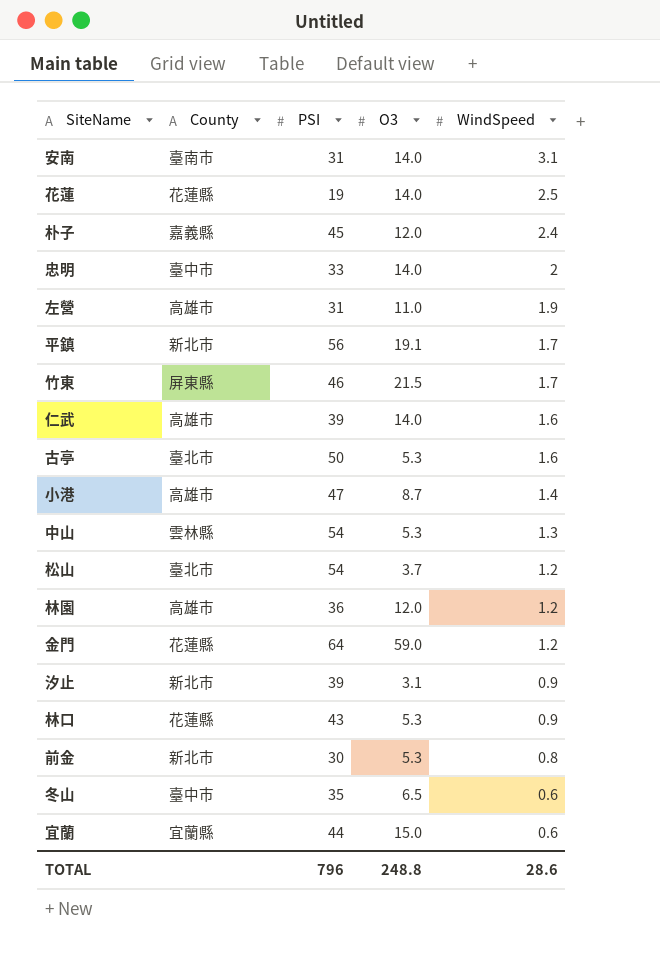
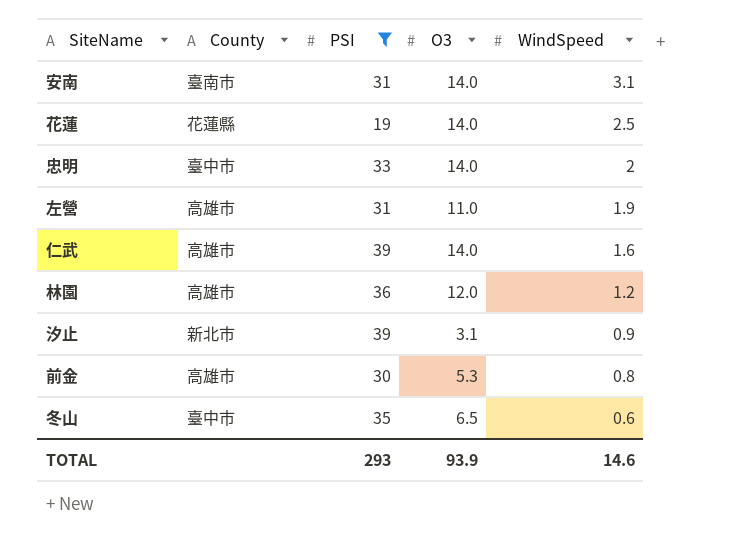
filter: none -> PSI <= 39
前金 | County: 新北市 -> 高雄市
TOTAL | PSI: 796 -> 293
TOTAL | O3: 248.8 -> 93.9
TOTAL | WindSpeed: 28.6 -> 14.6

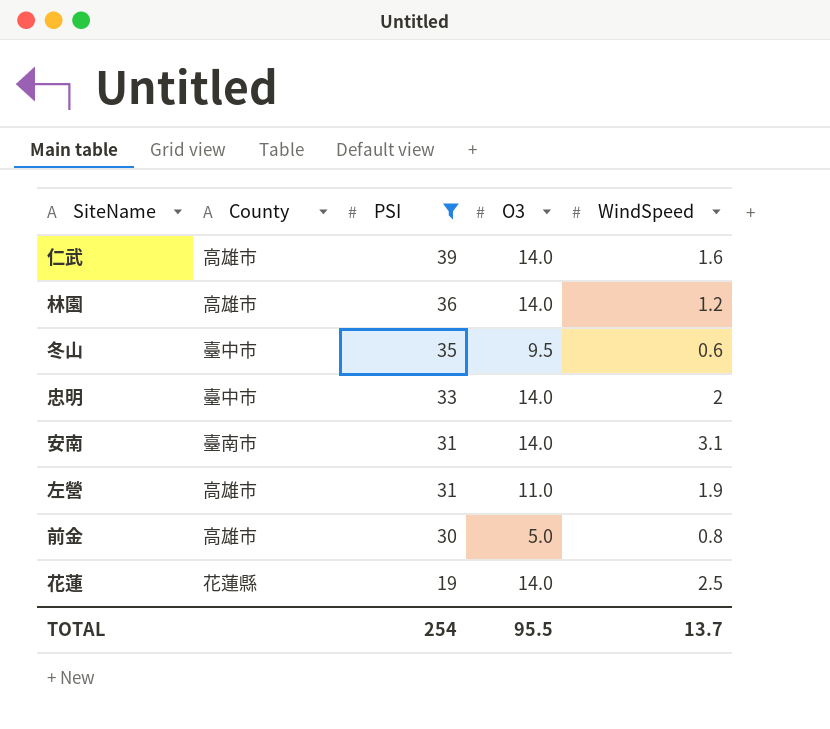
row order: WindSpeed descending -> PSI descending
row 汐止: 新北市 | 39 | 3.1 | 0.9 -> none
林園 | O3: 12.0 -> 14.0
冬山 | O3: 6.5 -> 9.5
前金 | O3: 5.3 -> 5.0
TOTAL | PSI: 293 -> 254
TOTAL | O3: 93.9 -> 95.5
TOTAL | WindSpeed: 14.6 -> 13.7

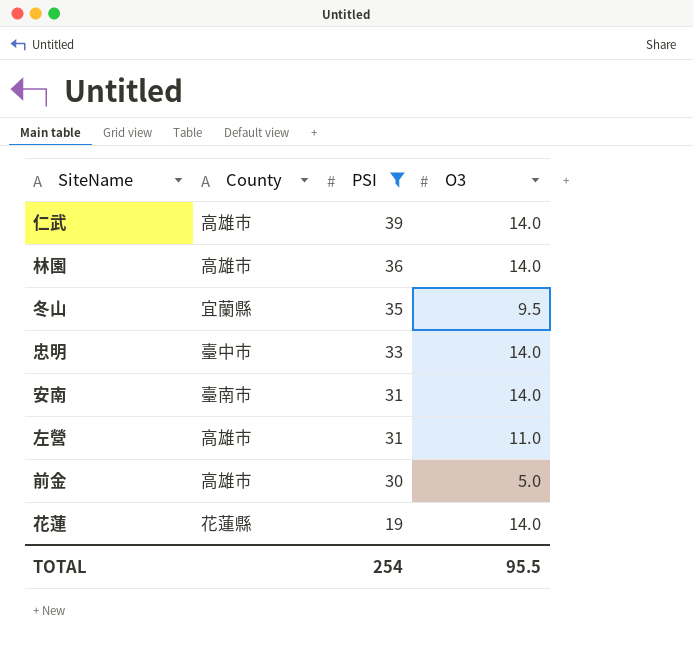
column WindSpeed | position: 5 -> none
冬山 | County: 臺中市 -> 宜蘭縣

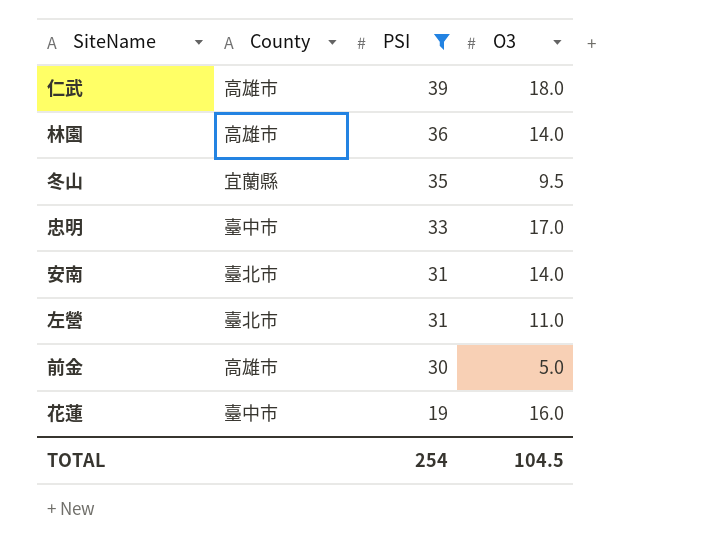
仁武 | O3: 14.0 -> 18.0
忠明 | O3: 14.0 -> 17.0
安南 | County: 臺南市 -> 臺北市
左營 | County: 高雄市 -> 臺北市
花蓮 | County: 花蓮縣 -> 臺中市
花蓮 | O3: 14.0 -> 16.0
TOTAL | O3: 95.5 -> 104.5

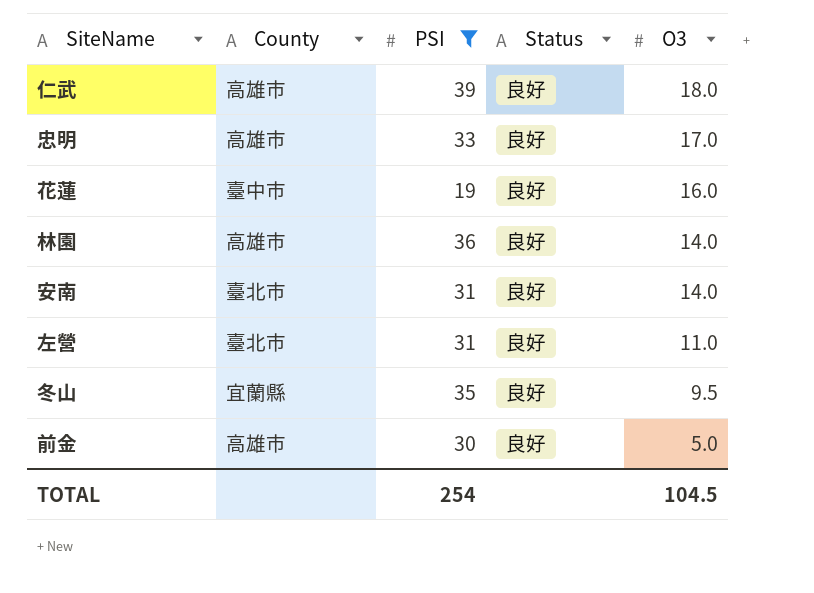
row order: PSI descending -> O3 descending
column Status | position: none -> 4
忠明 | County: 臺中市 -> 高雄市

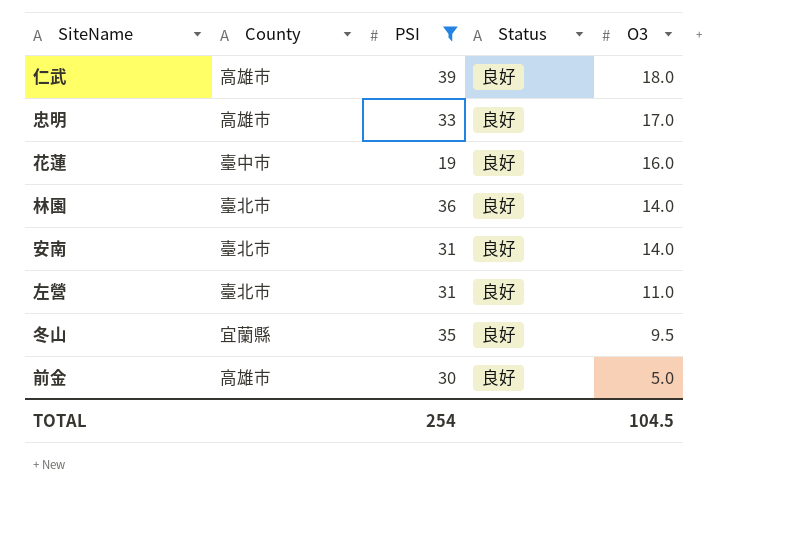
林園 | County: 高雄市 -> 臺北市

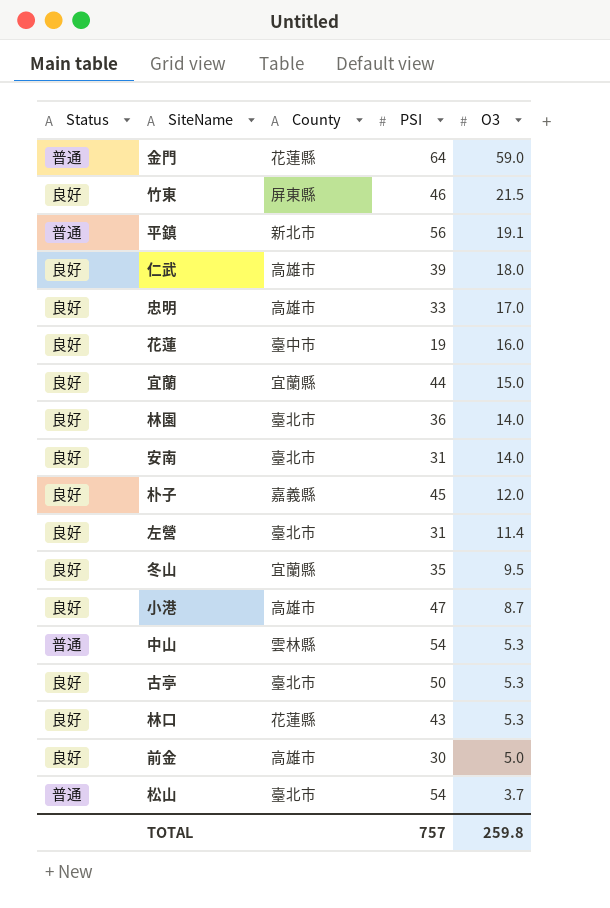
filter: PSI <= 39 -> none
column Status | position: 4 -> 1
左營 | O3: 11.0 -> 11.4
TOTAL | PSI: 254 -> 757
TOTAL | O3: 104.5 -> 259.8

